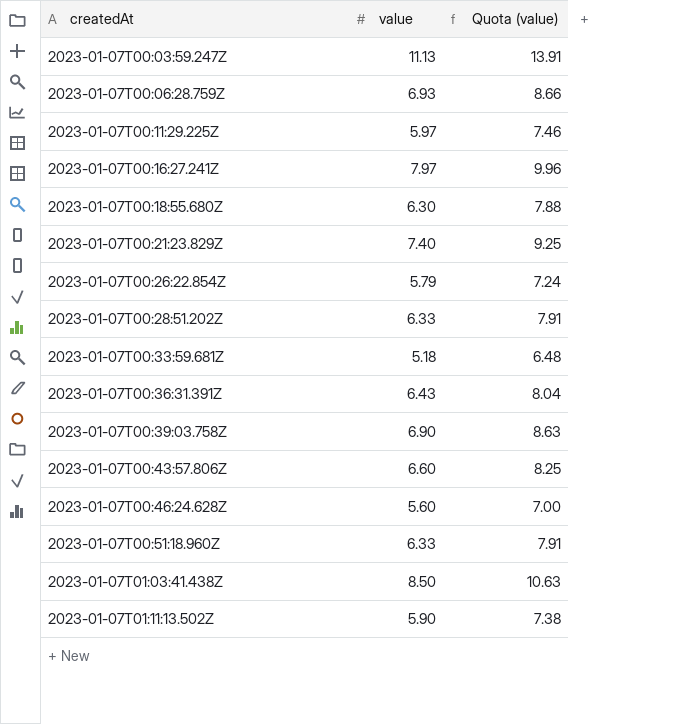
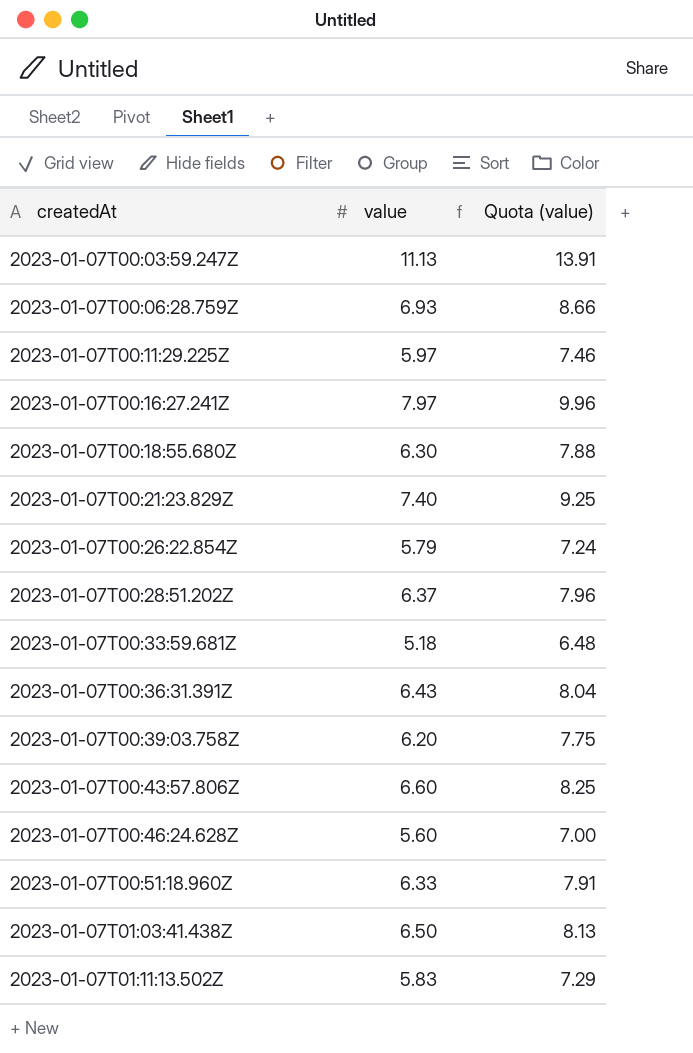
2023-01-07T00:28:51.202Z | value: 6.33 -> 6.37
2023-01-07T00:28:51.202Z | Quota (value): 7.91 -> 7.96
2023-01-07T00:39:03.758Z | value: 6.90 -> 6.20
2023-01-07T00:39:03.758Z | Quota (value): 8.63 -> 7.75
2023-01-07T01:03:41.438Z | value: 8.50 -> 6.50
2023-01-07T01:03:41.438Z | Quota (value): 10.63 -> 8.13
2023-01-07T01:11:13.502Z | value: 5.90 -> 5.83
2023-01-07T01:11:13.502Z | Quota (value): 7.38 -> 7.29

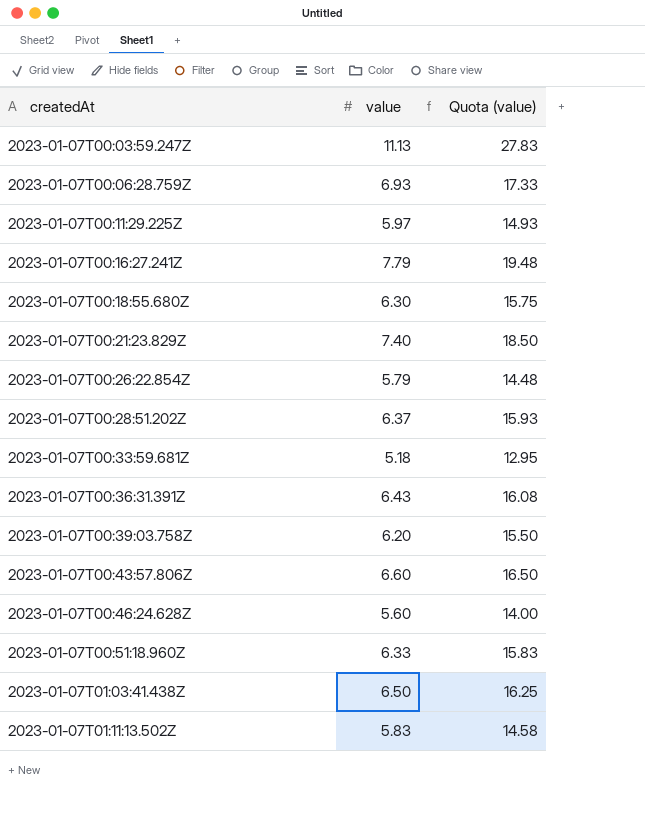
column Quota (value) | formula: [value] * 1.25 -> [value] * 2.5
2023-01-07T00:16:27.241Z | value: 7.97 -> 7.79

